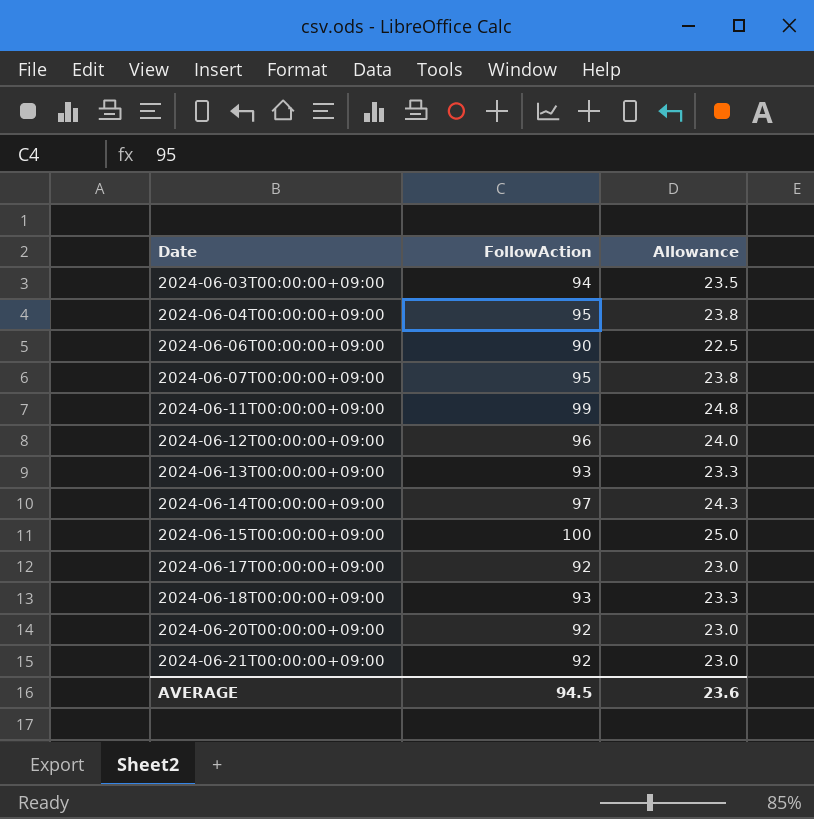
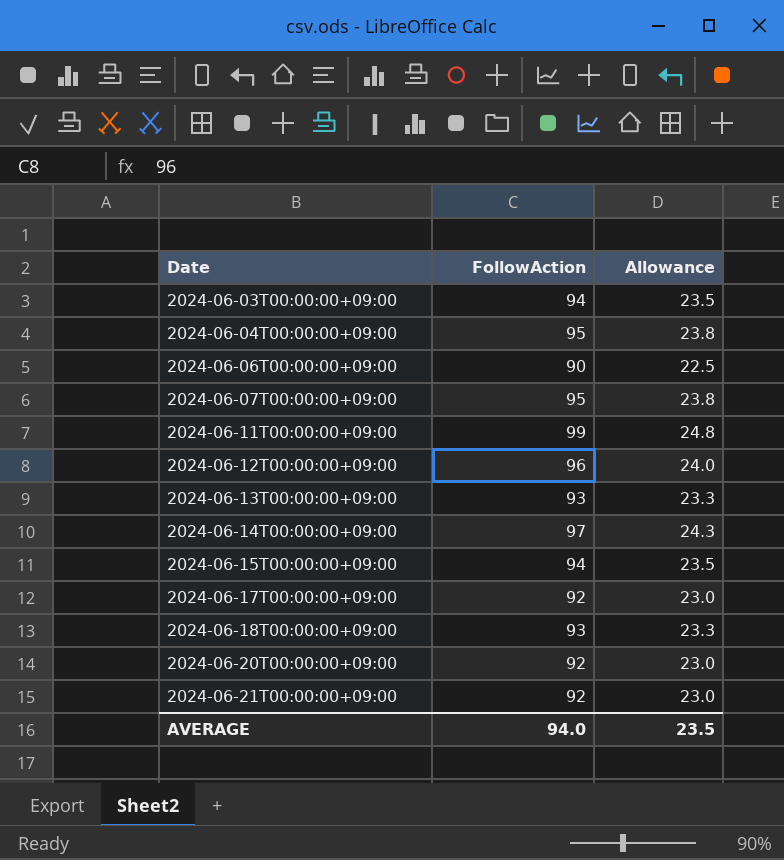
2024-06-15T00:00:00+09:00 | FollowAction: 100 -> 94
2024-06-15T00:00:00+09:00 | Allowance: 25.0 -> 23.5
AVERAGE | FollowAction: 94.5 -> 94.0
AVERAGE | Allowance: 23.6 -> 23.5

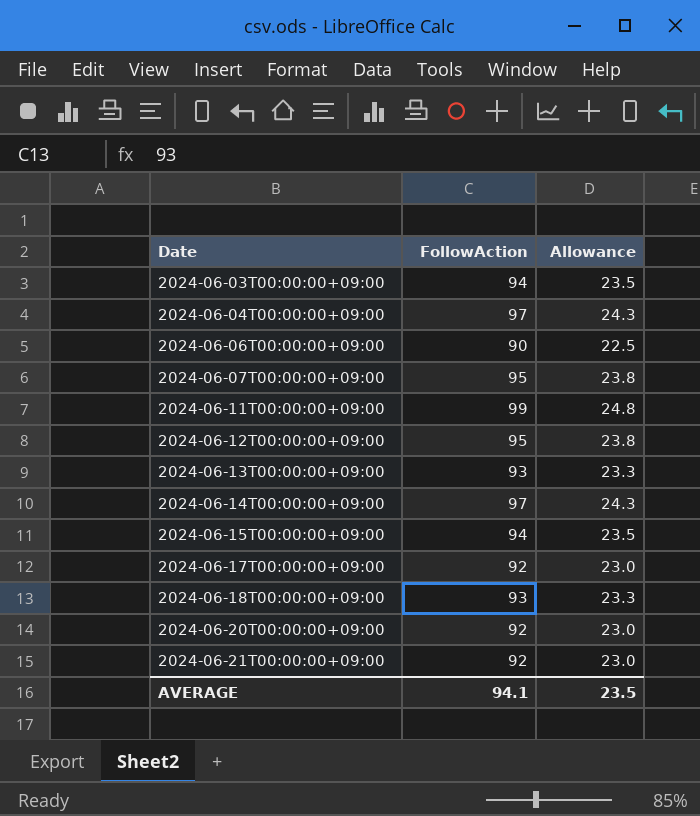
2024-06-04T00:00:00+09:00 | FollowAction: 95 -> 97
2024-06-04T00:00:00+09:00 | Allowance: 23.8 -> 24.3
2024-06-12T00:00:00+09:00 | FollowAction: 96 -> 95
2024-06-12T00:00:00+09:00 | Allowance: 24.0 -> 23.8
AVERAGE | FollowAction: 94.0 -> 94.1

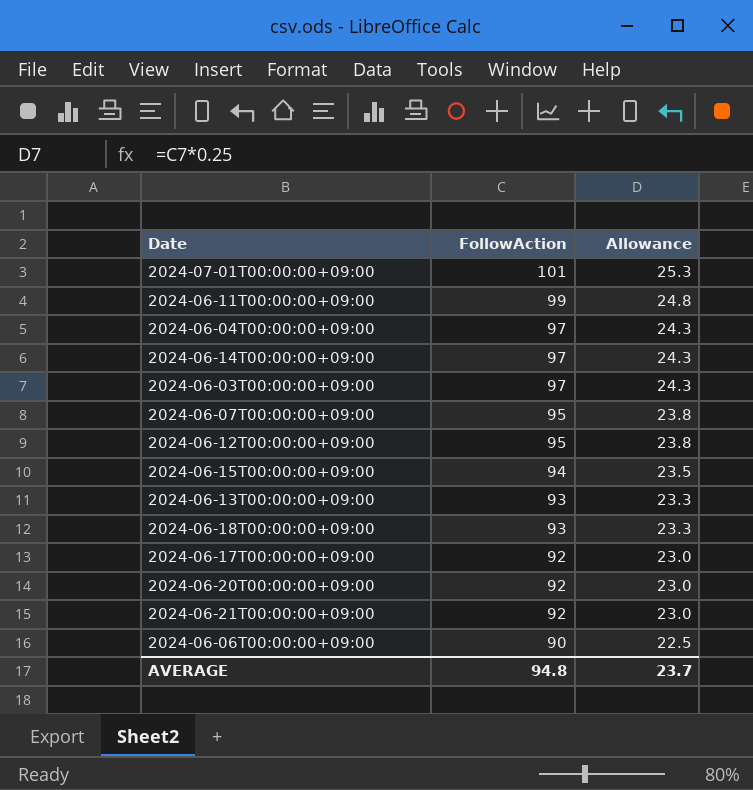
row order: Date ascending -> FollowAction descending
row 2024-07-01T00:00:00+09:00: none -> 101 | 25.3
2024-06-03T00:00:00+09:00 | FollowAction: 94 -> 97
2024-06-03T00:00:00+09:00 | Allowance: 23.5 -> 24.3
AVERAGE | FollowAction: 94.1 -> 94.8
AVERAGE | Allowance: 23.5 -> 23.7

